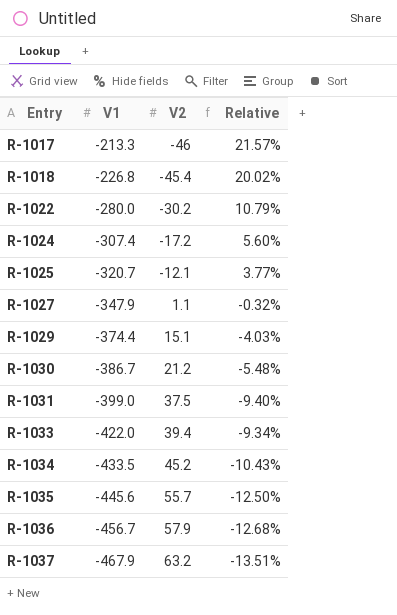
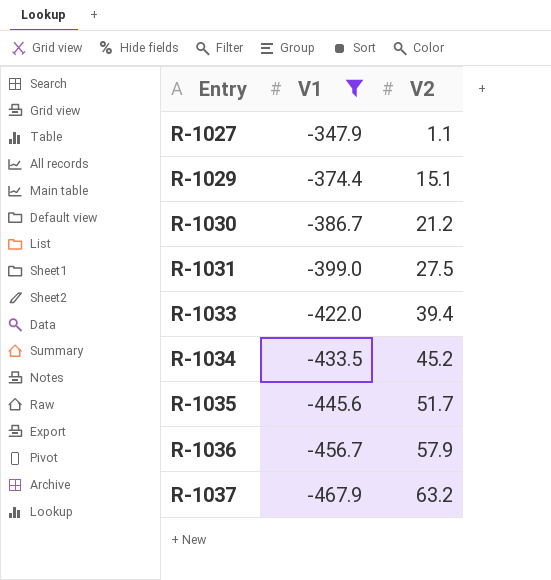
filter: none -> V1 <= -347.9
column Relative | formula: [V2] / [V1] -> none
R-1031 | V2: 37.5 -> 27.5
R-1035 | V2: 55.7 -> 51.7

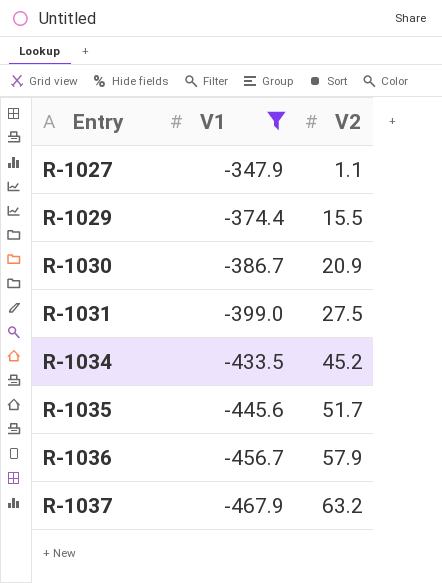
row R-1033: -422.0 | 39.4 -> none
R-1029 | V2: 15.1 -> 15.5
R-1030 | V2: 21.2 -> 20.9

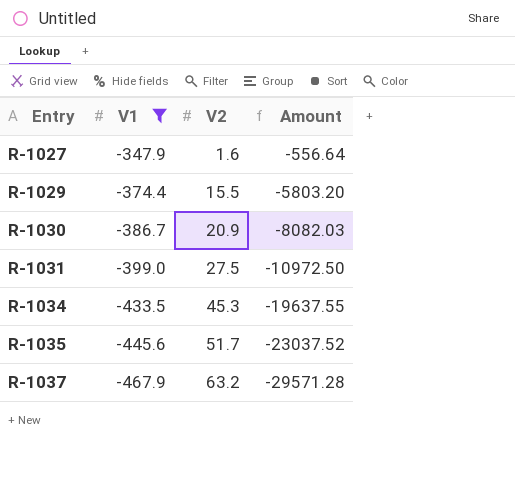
column Amount | formula: none -> [V1] * [V2]
row R-1036: -456.7 | 57.9 -> none
R-1027 | V2: 1.1 -> 1.6
R-1034 | V2: 45.2 -> 45.3

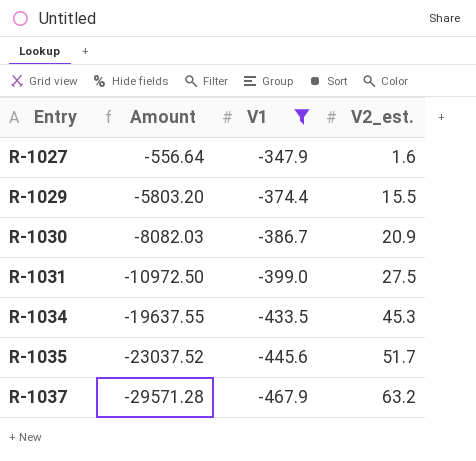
column Amount | position: 4 -> 2
column name: V2 -> V2_est.

